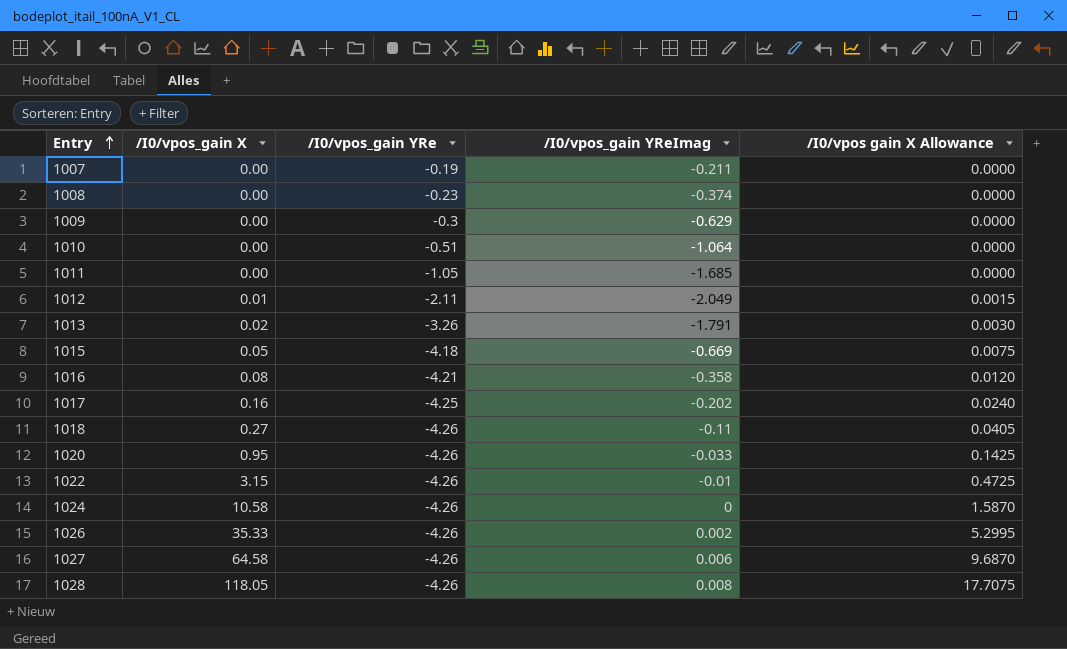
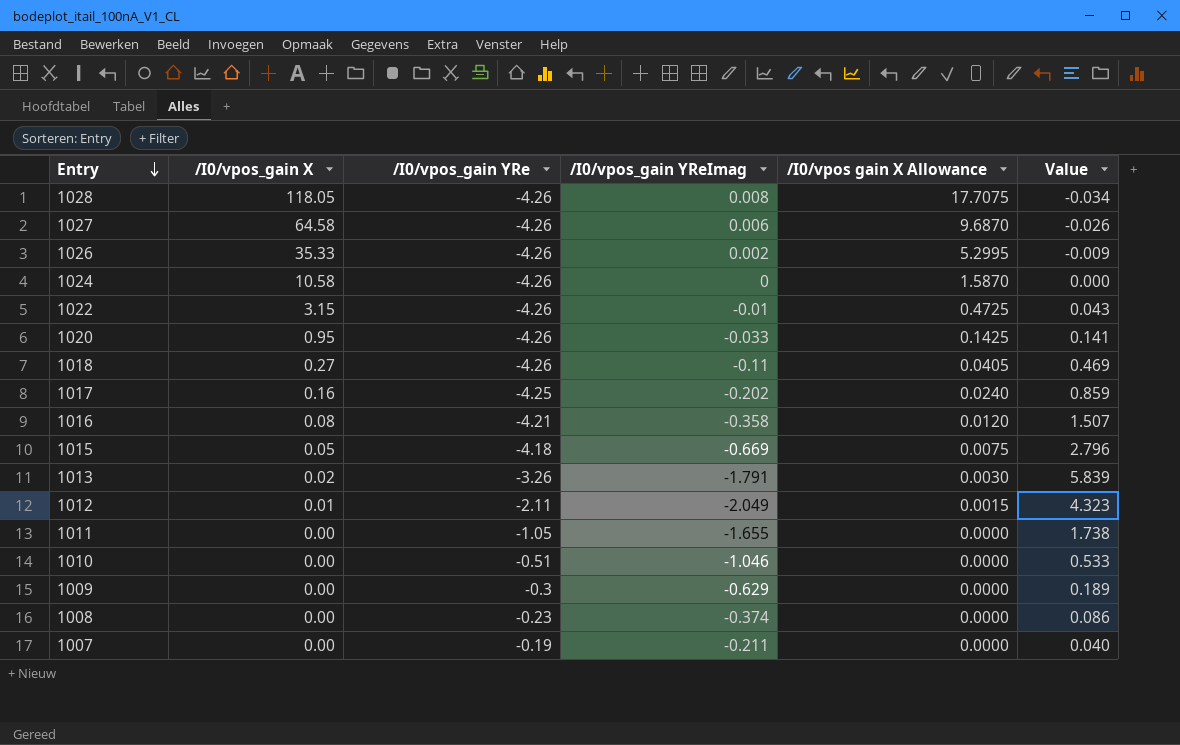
row order: Entry ascending -> Entry descending
column Value | formula: none -> [/I0/vpos_gain YRe] * [/I0/vpos_gain YReImag]
1011 | /I0/vpos_gain YReImag: -1.685 -> -1.655
1010 | /I0/vpos_gain YReImag: -1.064 -> -1.046

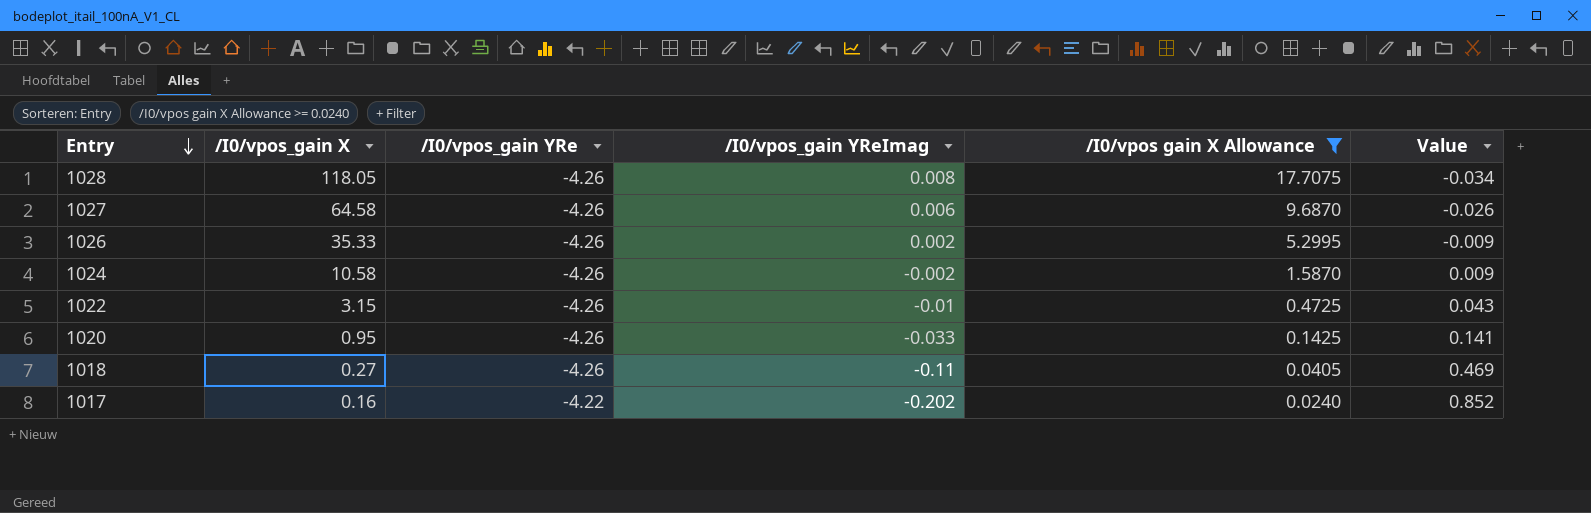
filter: none -> /I0/vpos gain X Allowance >= 0.0240
1024 | /I0/vpos_gain YReImag: 0 -> -0.002
1024 | Value: 0.000 -> 0.009
1017 | /I0/vpos_gain YRe: -4.25 -> -4.22
1017 | Value: 0.859 -> 0.852

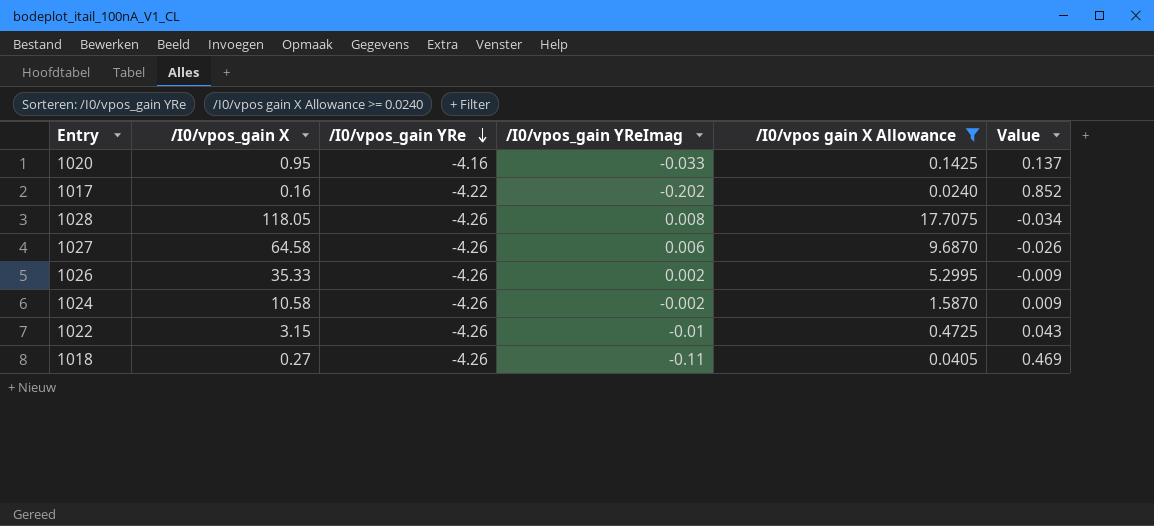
row order: Entry descending -> /I0/vpos_gain YRe descending
1020 | /I0/vpos_gain YRe: -4.26 -> -4.16
1020 | Value: 0.141 -> 0.137

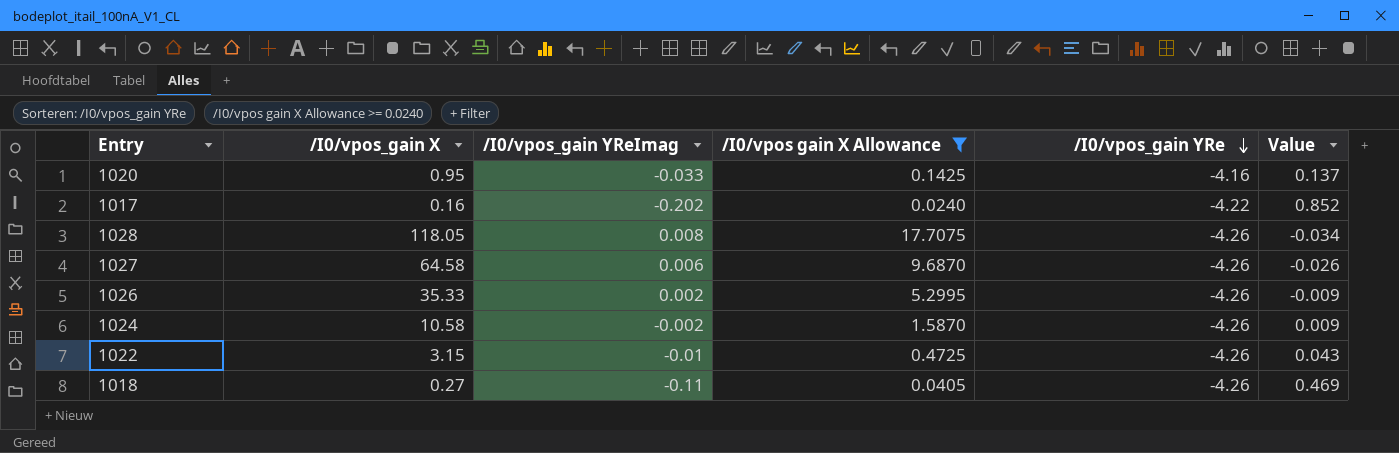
column /I0/vpos_gain YRe | position: 3 -> 5

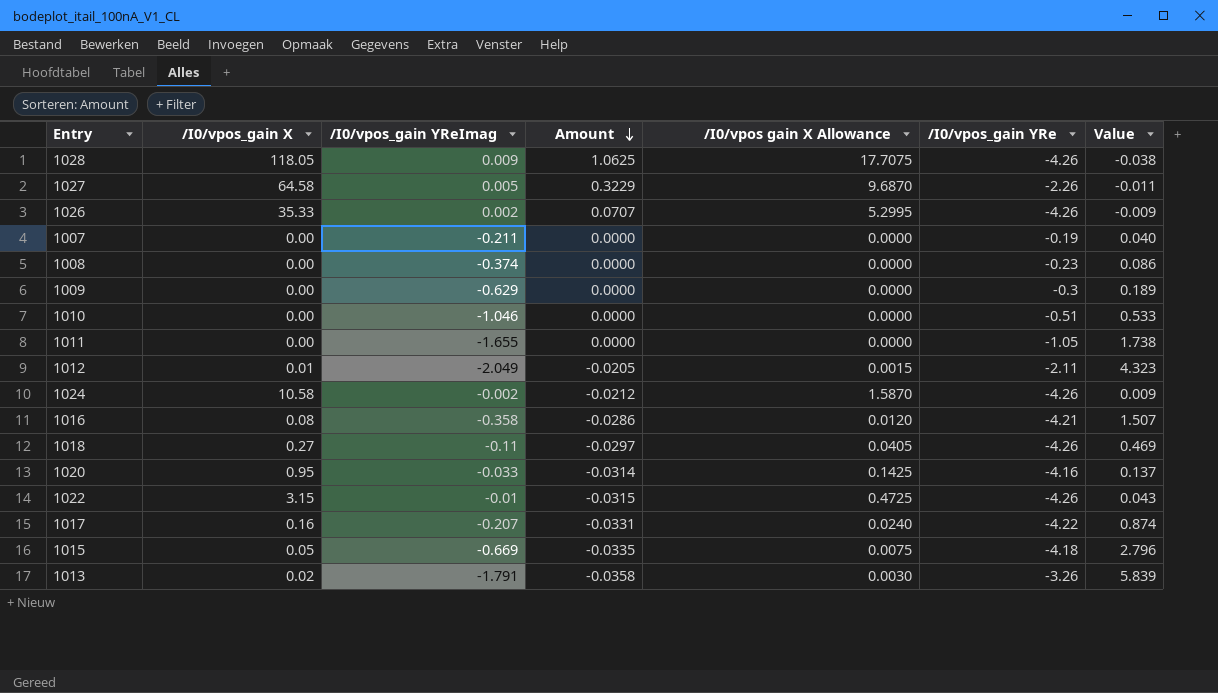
filter: /I0/vpos gain X Allowance >= 0.0240 -> none
row order: /I0/vpos_gain YRe descending -> Amount descending
column Amount | formula: none -> [/I0/vpos_gain X] * [/I0/vpos_gain YReImag]
1028 | /I0/vpos_gain YReImag: 0.008 -> 0.009
1028 | Value: -0.034 -> -0.038
1027 | /I0/vpos_gain YReImag: 0.006 -> 0.005
1027 | /I0/vpos_gain YRe: -4.26 -> -2.26
1027 | Value: -0.026 -> -0.011
1017 | /I0/vpos_gain YReImag: -0.202 -> -0.207
1017 | Value: 0.852 -> 0.874

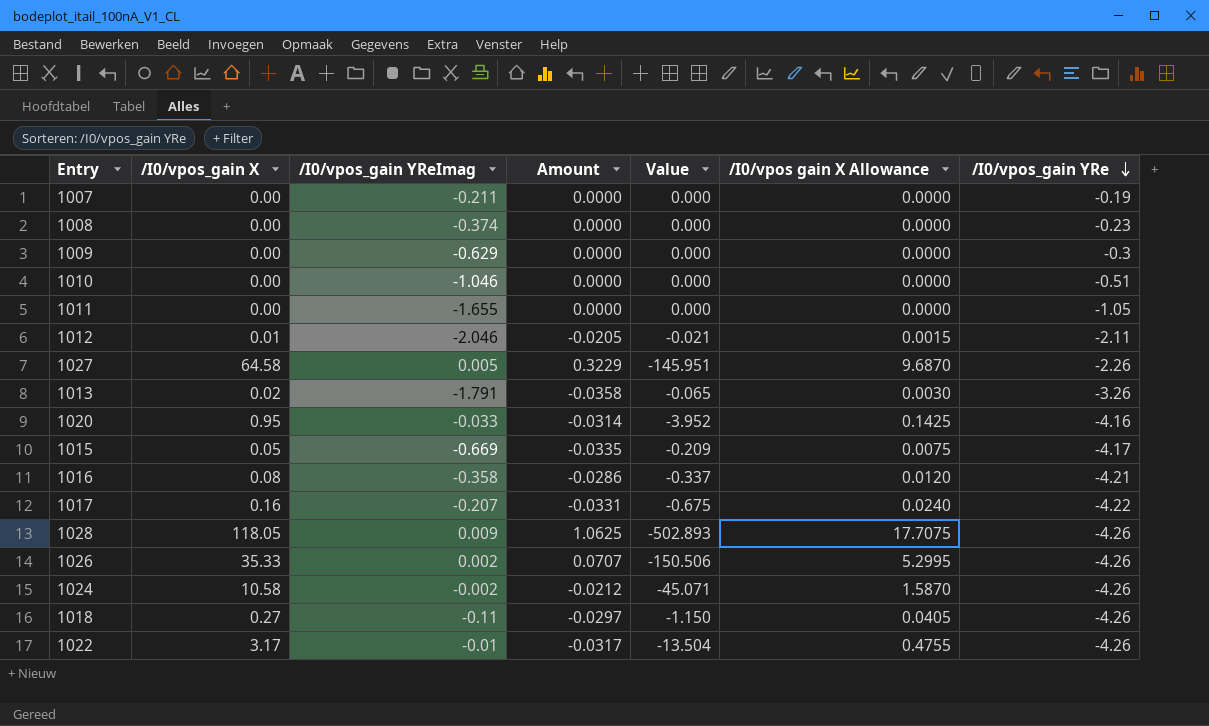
row order: Amount descending -> /I0/vpos_gain YRe descending
column Value | formula: [/I0/vpos_gain YReImag] * [/I0/vpos_gain YRe] -> [/I0/vpos_gain X] * [/I0/vpos_gain YRe]
column Value | position: 7 -> 5
1012 | /I0/vpos_gain YReImag: -2.049 -> -2.046
1015 | /I0/vpos_gain YRe: -4.18 -> -4.17
1022 | /I0/vpos_gain X: 3.15 -> 3.17
1022 | Amount: -0.0315 -> -0.0317
1022 | /I0/vpos gain X Allowance: 0.4725 -> 0.4755

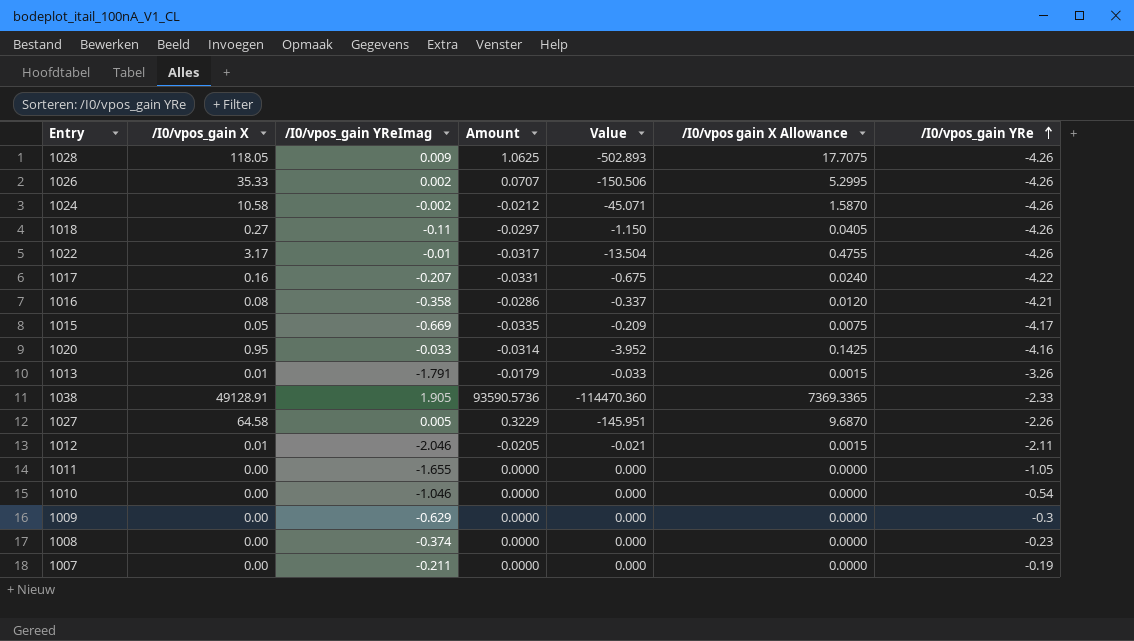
row order: /I0/vpos_gain YRe descending -> /I0/vpos_gain YRe ascending
1013 | /I0/vpos_gain X: 0.02 -> 0.01
1013 | Amount: -0.0358 -> -0.0179
1013 | Value: -0.065 -> -0.033
1013 | /I0/vpos gain X Allowance: 0.0030 -> 0.0015
row 1038: none -> 49128.91 | 1.905 | 93590.5736 | -114470.360 | 7369.3365 | -2.33
1010 | /I0/vpos_gain YRe: -0.51 -> -0.54

